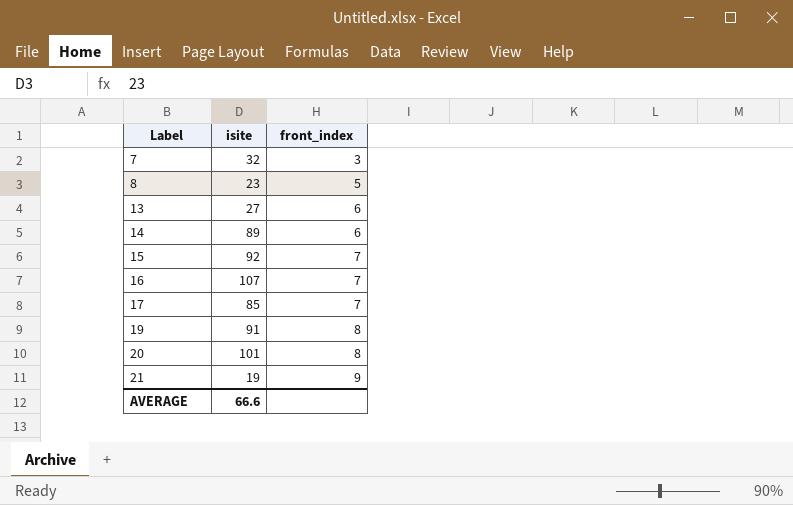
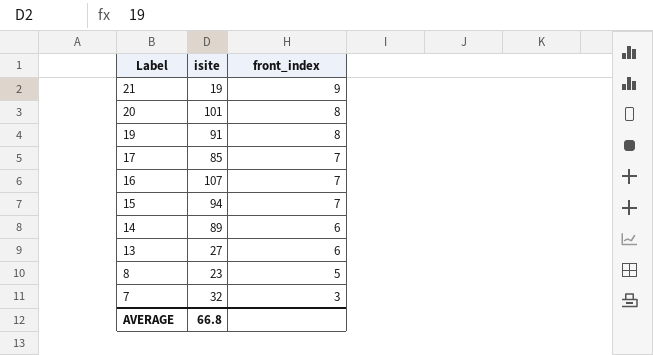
row order: Label ascending -> Label descending
15 | isite: 92 -> 94
AVERAGE | isite: 66.6 -> 66.8

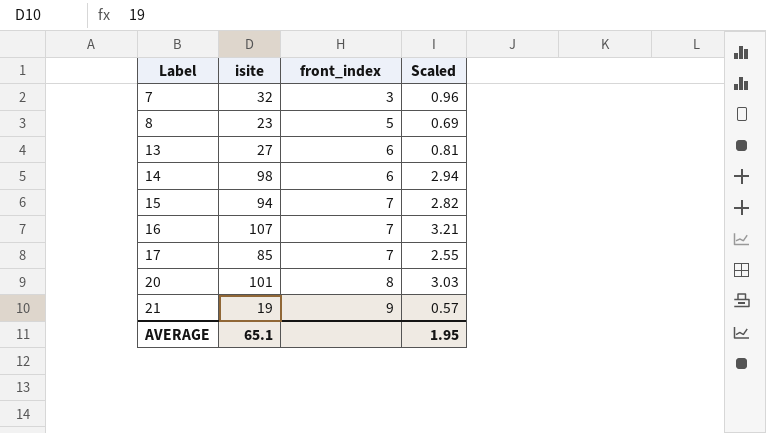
row order: Label descending -> Label ascending
column Scaled | formula: none -> [isite] * 0.03
row 19: 91 | 8 -> none
14 | isite: 89 -> 98
AVERAGE | isite: 66.8 -> 65.1

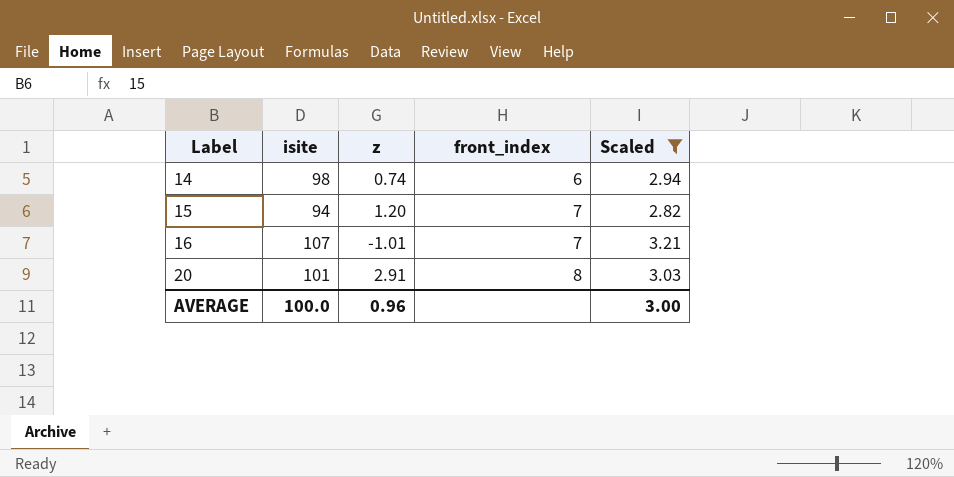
filter: none -> Scaled >= 2.82
column z | position: none -> 3
AVERAGE | isite: 65.1 -> 100.0
AVERAGE | Scaled: 1.95 -> 3.00

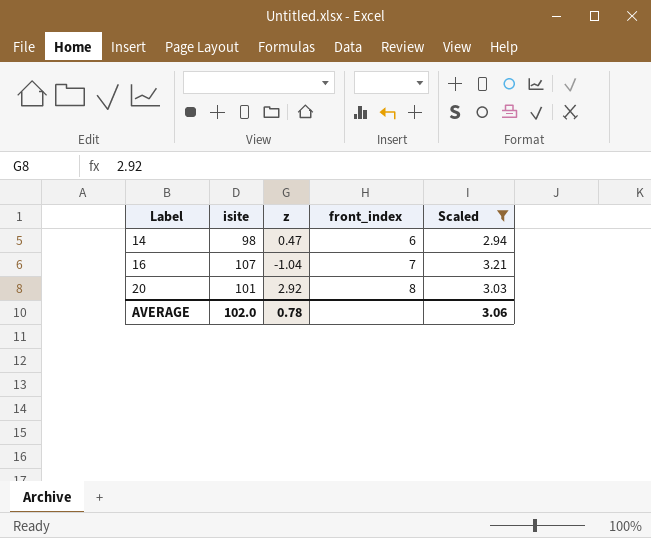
row 15: 94 | 1.20 | 7 | 2.82 -> none
14 | z: 0.74 -> 0.47
16 | z: -1.01 -> -1.04
20 | z: 2.91 -> 2.92
AVERAGE | isite: 100.0 -> 102.0
AVERAGE | z: 0.96 -> 0.78
AVERAGE | Scaled: 3.00 -> 3.06

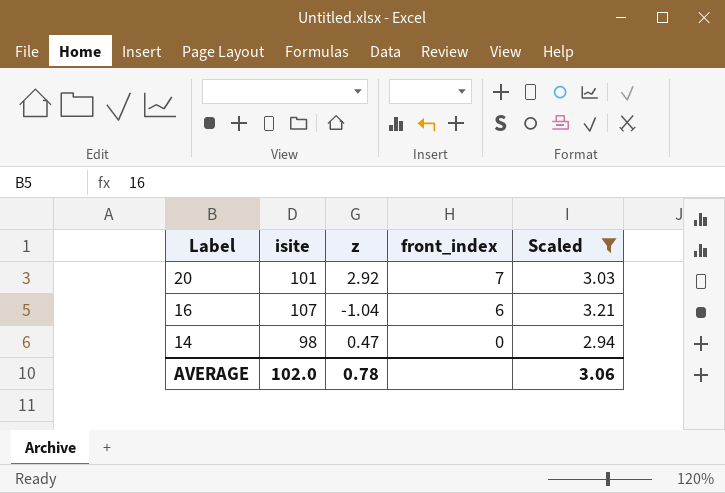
row order: Label ascending -> Label descending
20 | front_index: 8 -> 7
16 | front_index: 7 -> 6
14 | front_index: 6 -> 0

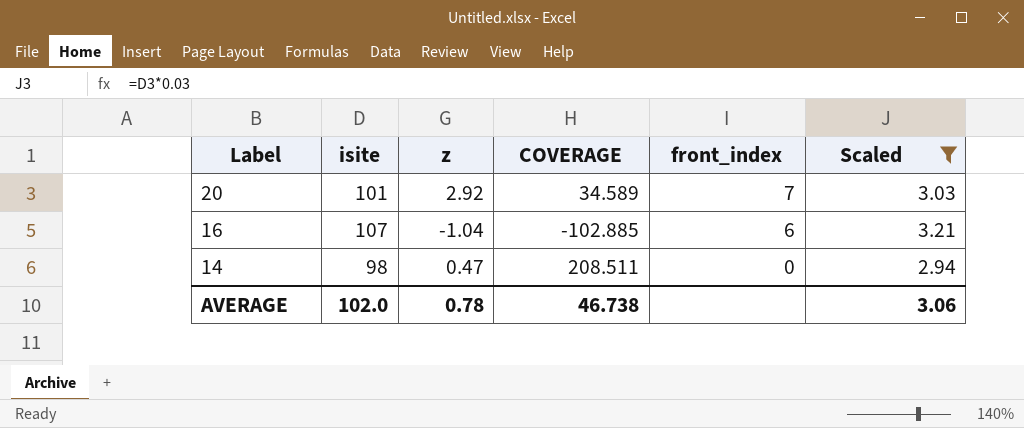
column COVERAGE | formula: none -> [isite] / [z]

